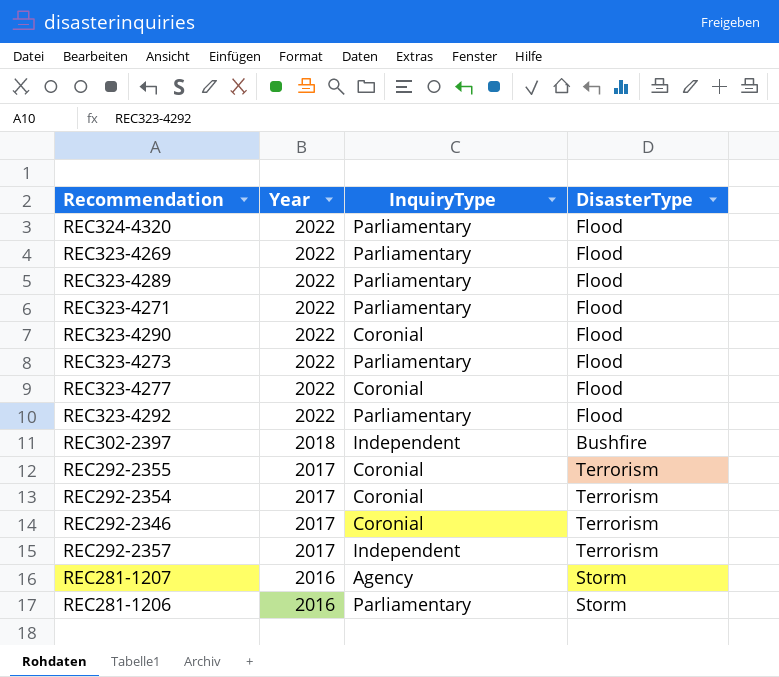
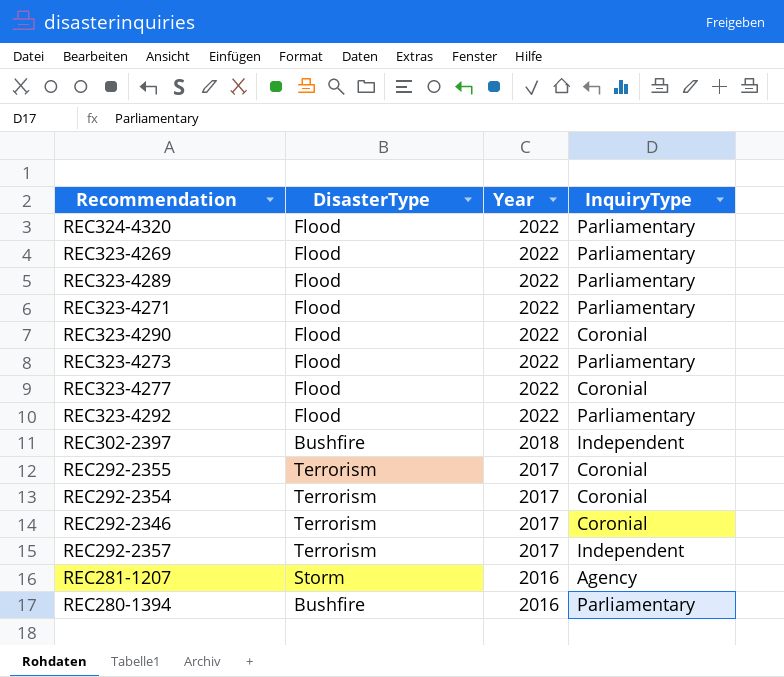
column DisasterType | position: 4 -> 2
row REC281-1206: 2016 | Parliamentary | Storm -> none
row REC280-1394: none -> Bushfire | 2016 | Parliamentary

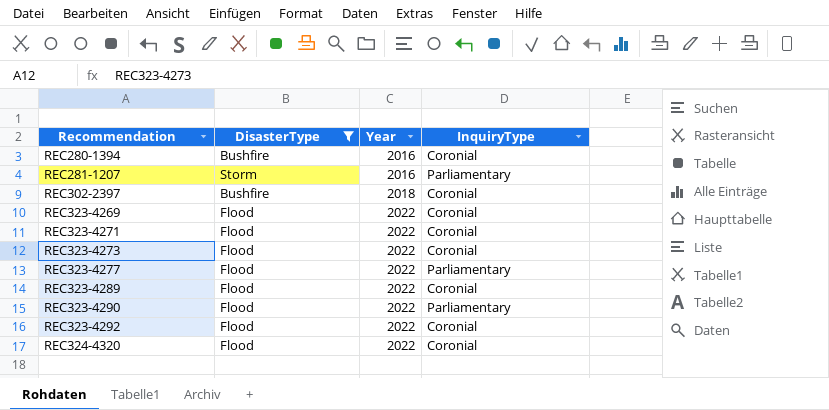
filter: none -> DisasterType != Terrorism
row order: Year descending -> Recommendation ascending
REC280-1394 | InquiryType: Parliamentary -> Coronial
REC281-1207 | InquiryType: Agency -> Parliamentary
REC302-2397 | InquiryType: Independent -> Coronial
REC323-4269 | InquiryType: Parliamentary -> Coronial
REC323-4271 | InquiryType: Parliamentary -> Coronial
REC323-4273 | InquiryType: Parliamentary -> Coronial
REC323-4277 | InquiryType: Coronial -> Parliamentary
REC323-4289 | InquiryType: Parliamentary -> Coronial
REC323-4290 | InquiryType: Coronial -> Parliamentary
REC323-4292 | InquiryType: Parliamentary -> Coronial
REC324-4320 | InquiryType: Parliamentary -> Coronial

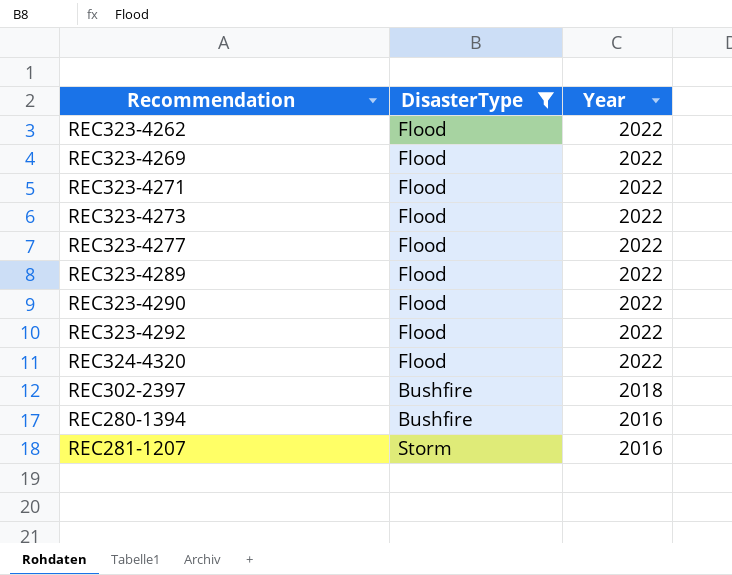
row order: Recommendation ascending -> Year descending
column InquiryType | position: 4 -> none
row REC323-4262: none -> Flood | 2022

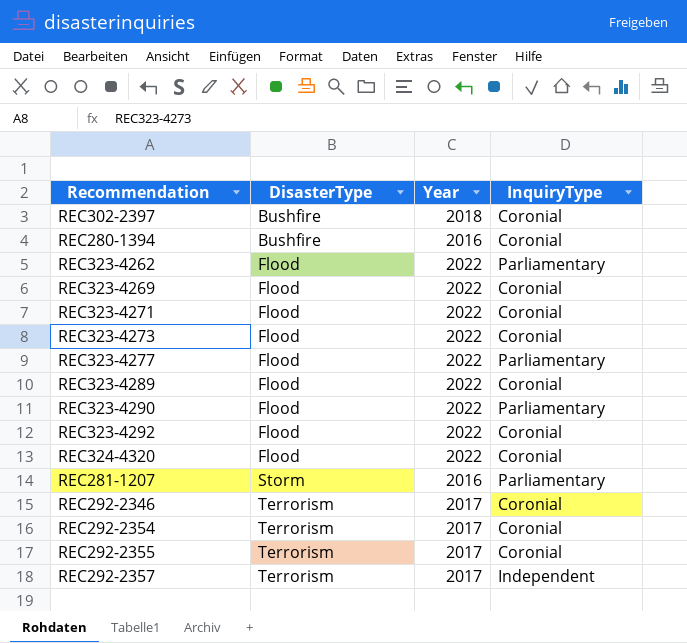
filter: DisasterType != Terrorism -> none
row order: Year descending -> DisasterType ascending
column InquiryType | position: none -> 4

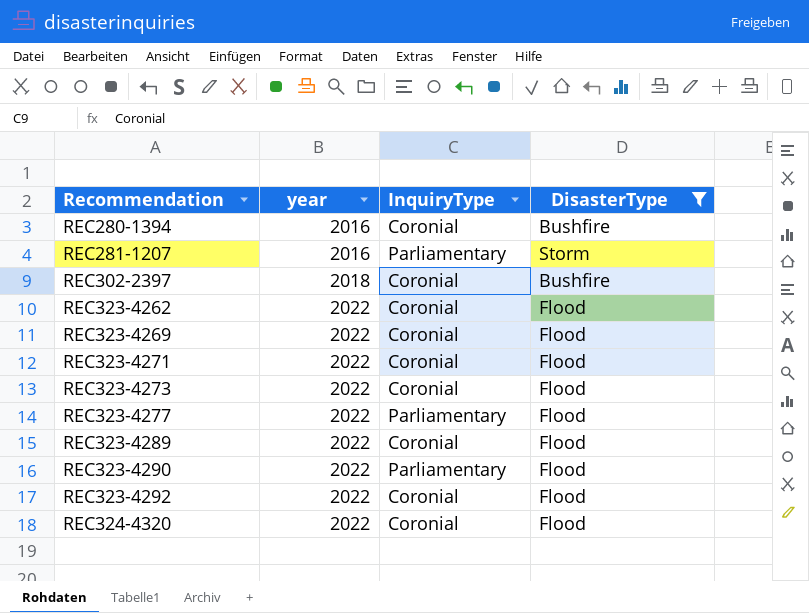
filter: none -> DisasterType != Terrorism
row order: DisasterType ascending -> Recommendation ascending
column name: Year -> year
column DisasterType | position: 2 -> 4
REC323-4262 | InquiryType: Parliamentary -> Coronial

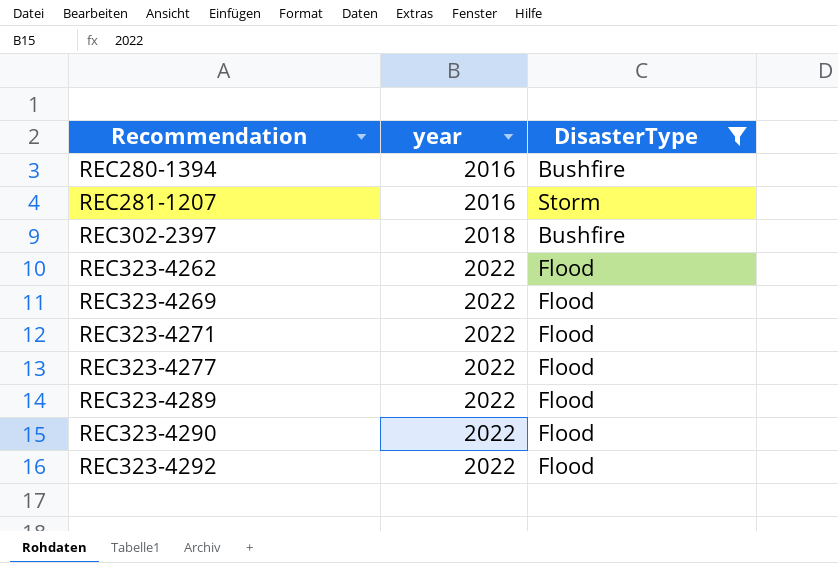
column InquiryType | position: 3 -> none
row REC323-4273: 2022 | Coronial | Flood -> none
row REC324-4320: 2022 | Coronial | Flood -> none

